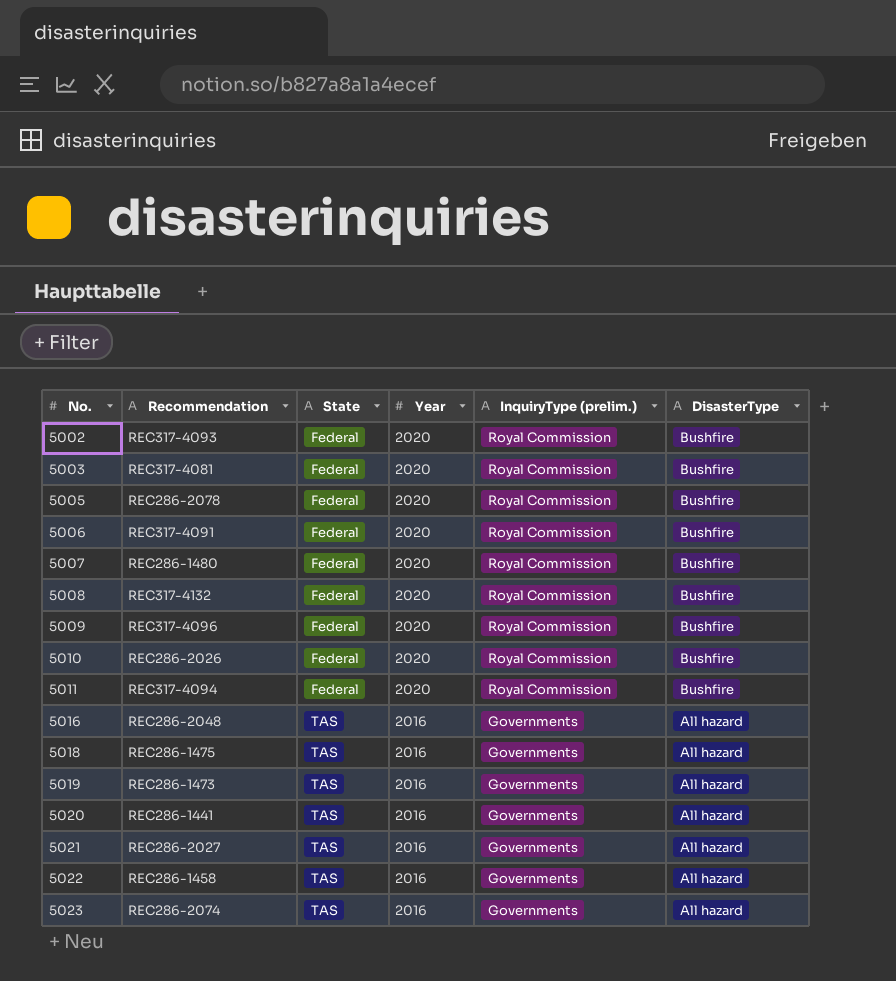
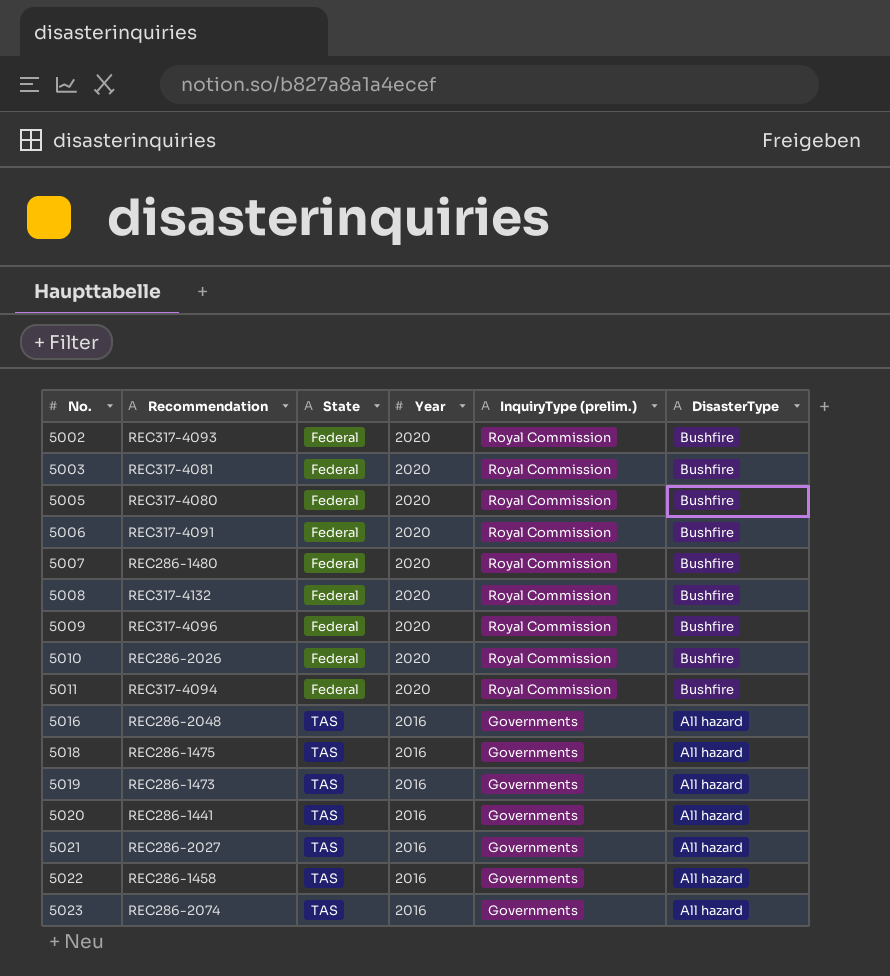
5005 | Recommendation: REC286-2078 -> REC317-4080

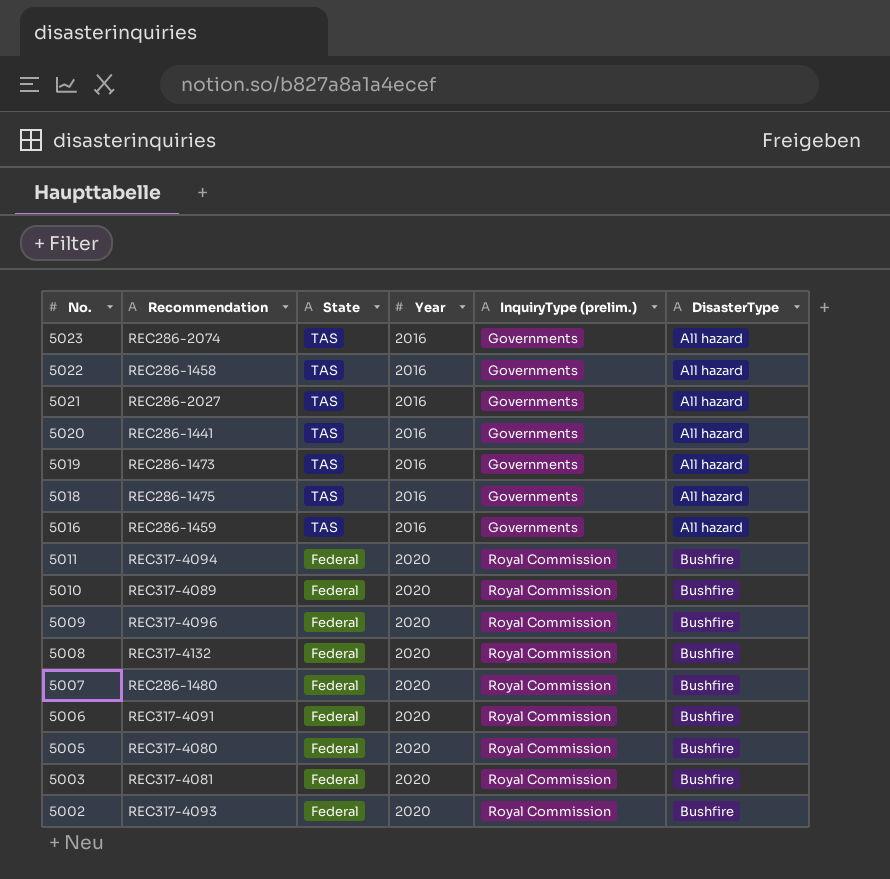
row order: No. ascending -> No. descending
5016 | Recommendation: REC286-2048 -> REC286-1459
5010 | Recommendation: REC286-2026 -> REC317-4089

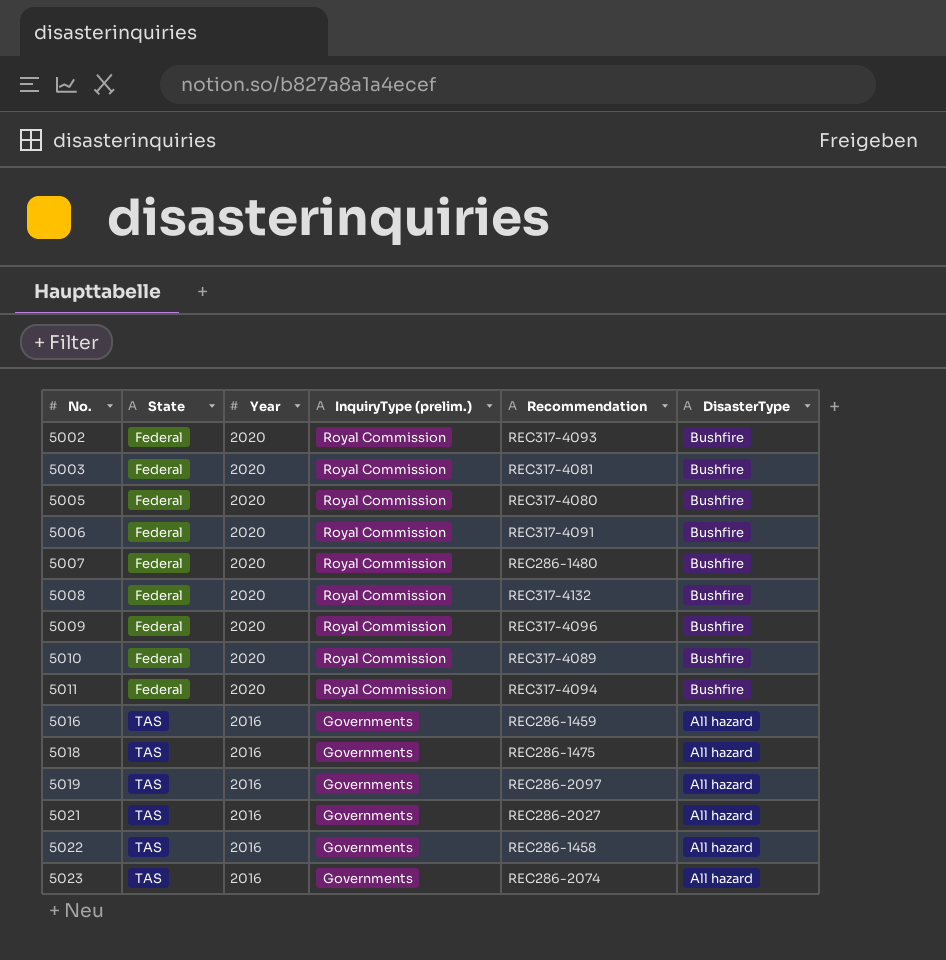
row order: No. descending -> No. ascending
column Recommendation | position: 2 -> 5
row 5020: REC286-1441 | TAS | 2016 | Governments | All hazard -> none
5019 | Recommendation: REC286-1473 -> REC286-2097

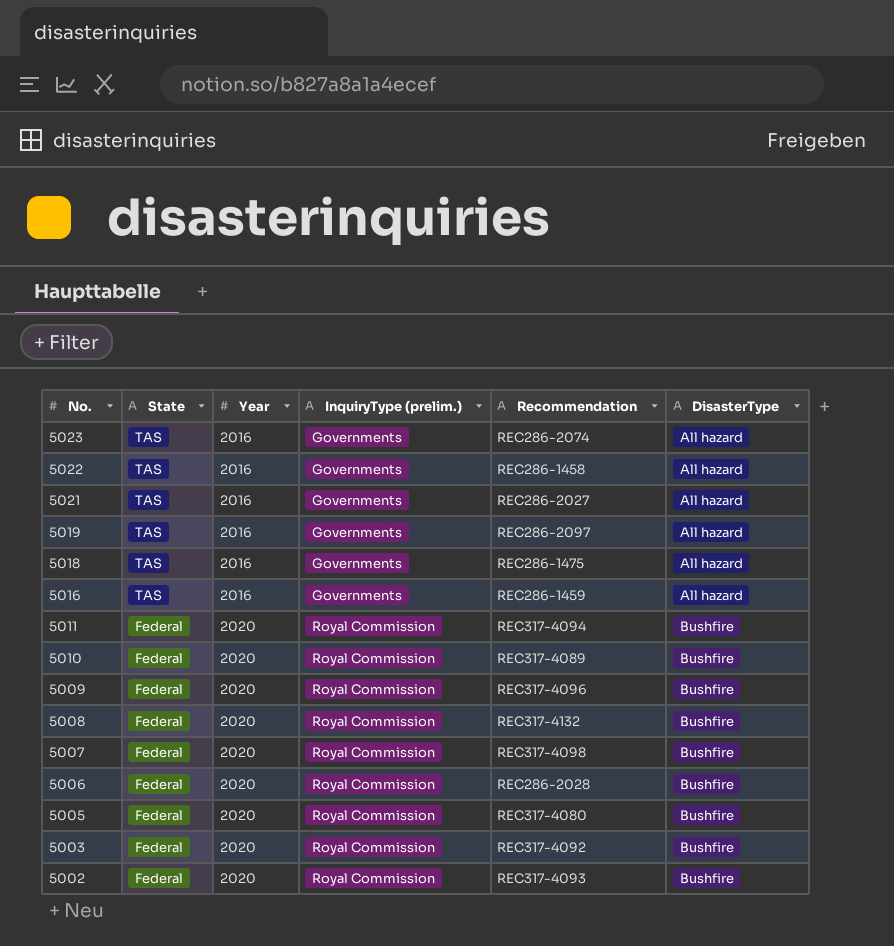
row order: No. ascending -> No. descending
5007 | Recommendation: REC286-1480 -> REC317-4098
5006 | Recommendation: REC317-4091 -> REC286-2028
5003 | Recommendation: REC317-4081 -> REC317-4092

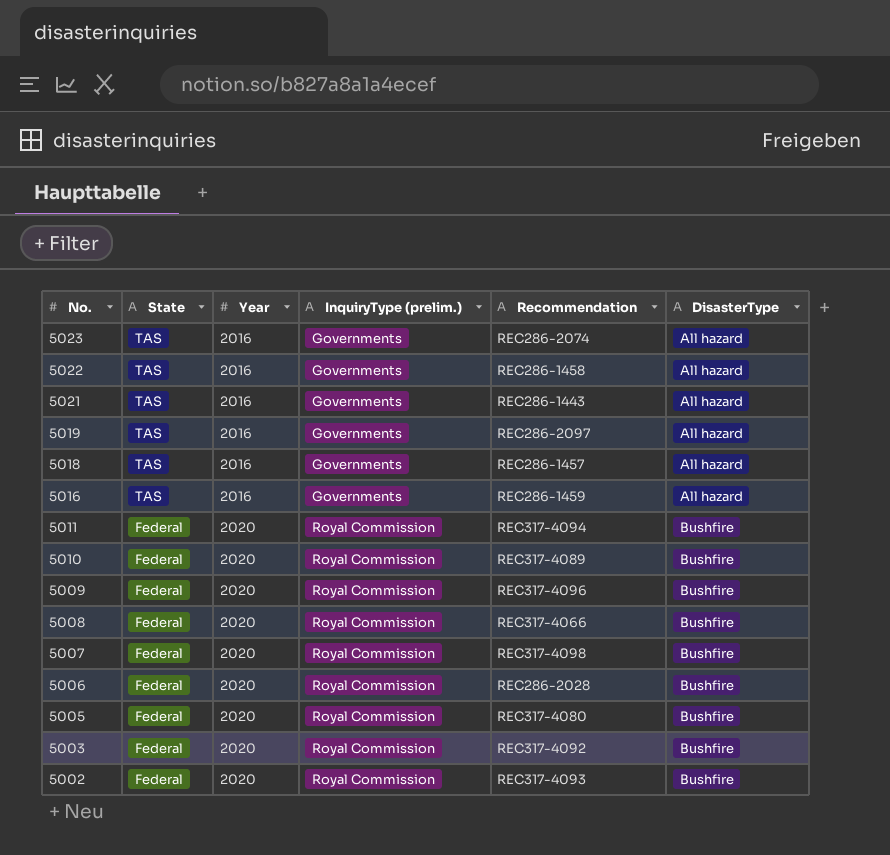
5021 | Recommendation: REC286-2027 -> REC286-1443
5018 | Recommendation: REC286-1475 -> REC286-1457
5008 | Recommendation: REC317-4132 -> REC317-4066

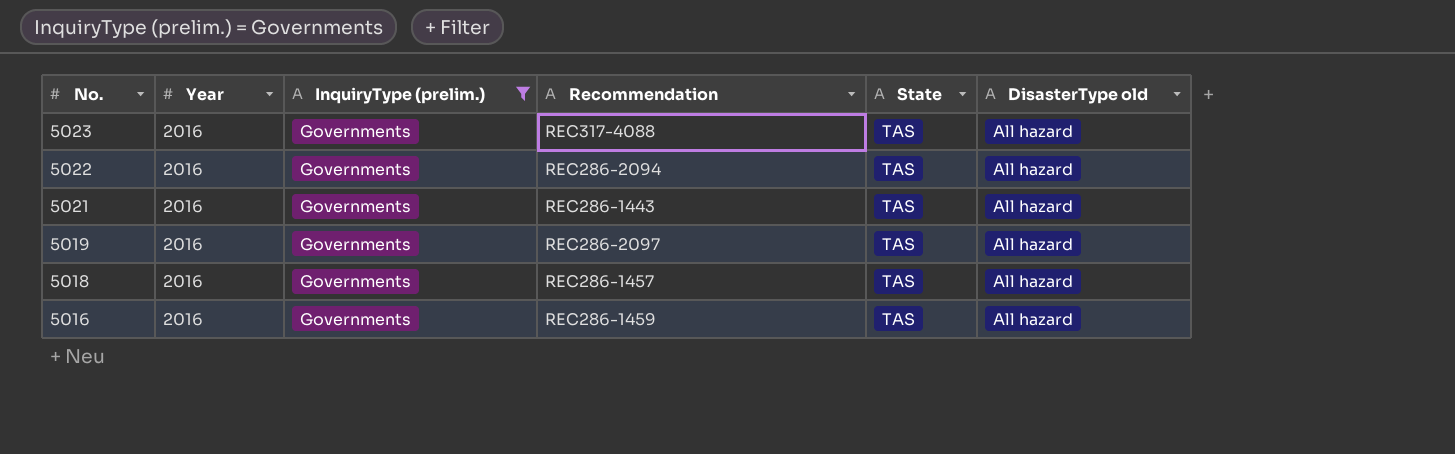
filter: none -> InquiryType (prelim.) = Governments
column State | position: 2 -> 5
column name: DisasterType -> DisasterType old
5023 | Recommendation: REC286-2074 -> REC317-4088
5022 | Recommendation: REC286-1458 -> REC286-2094

